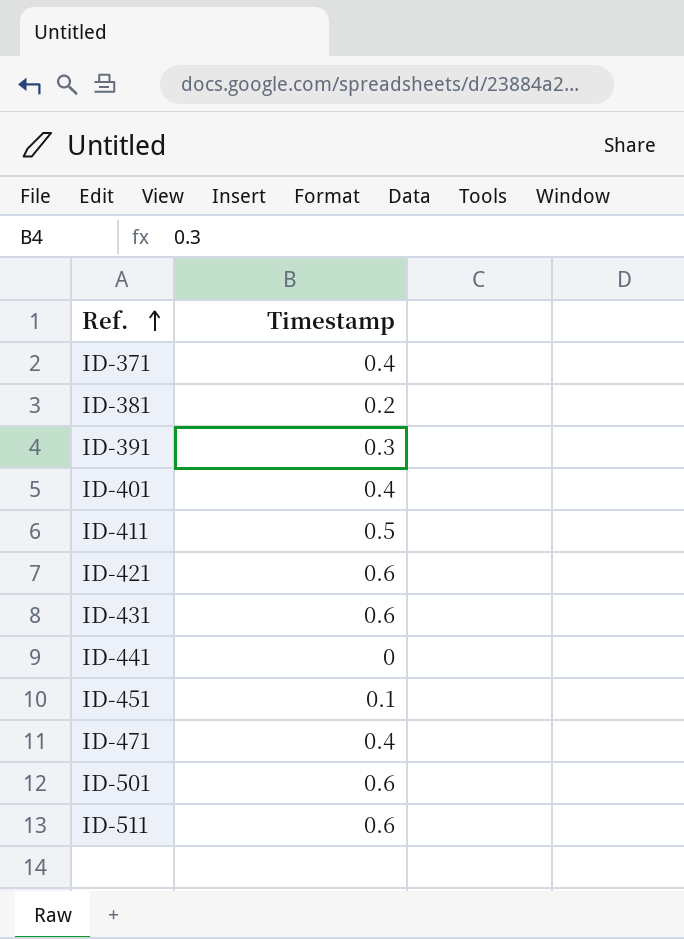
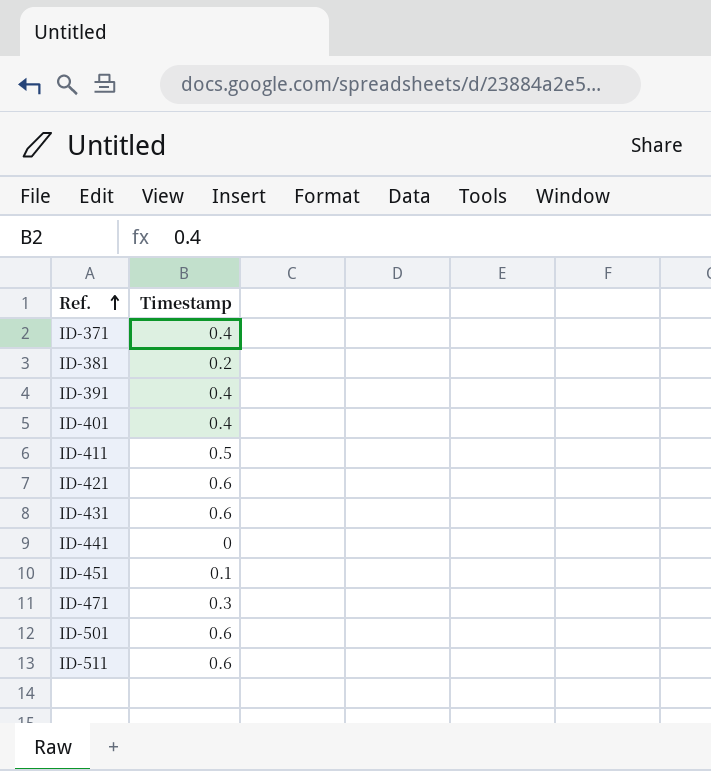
ID-391 | Timestamp: 0.3 -> 0.4
ID-471 | Timestamp: 0.4 -> 0.3

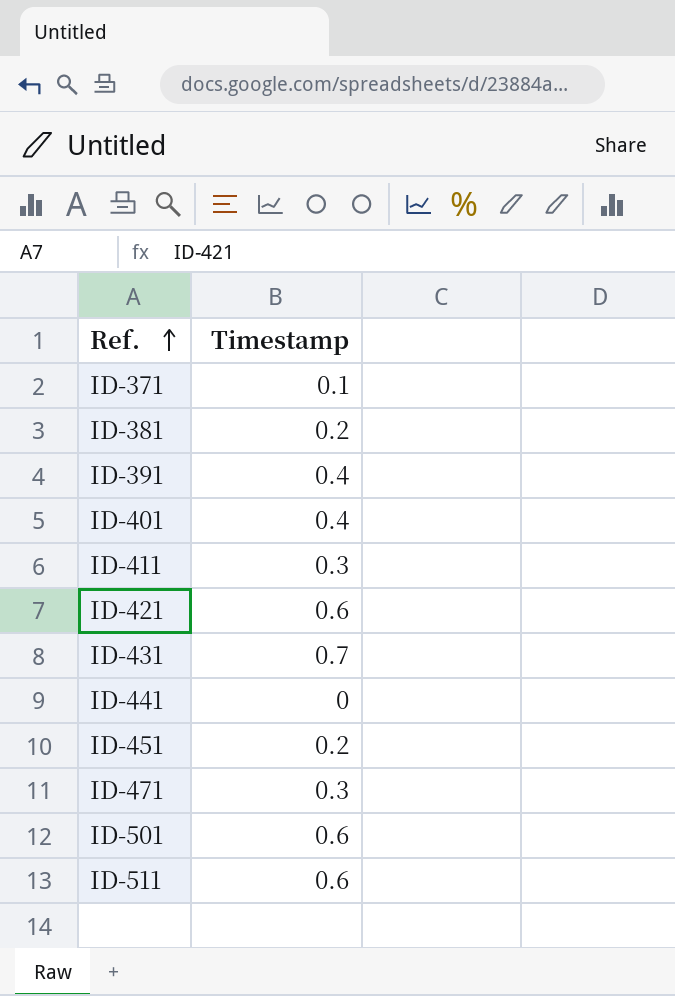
ID-371 | Timestamp: 0.4 -> 0.1
ID-411 | Timestamp: 0.5 -> 0.3
ID-431 | Timestamp: 0.6 -> 0.7
ID-451 | Timestamp: 0.1 -> 0.2

